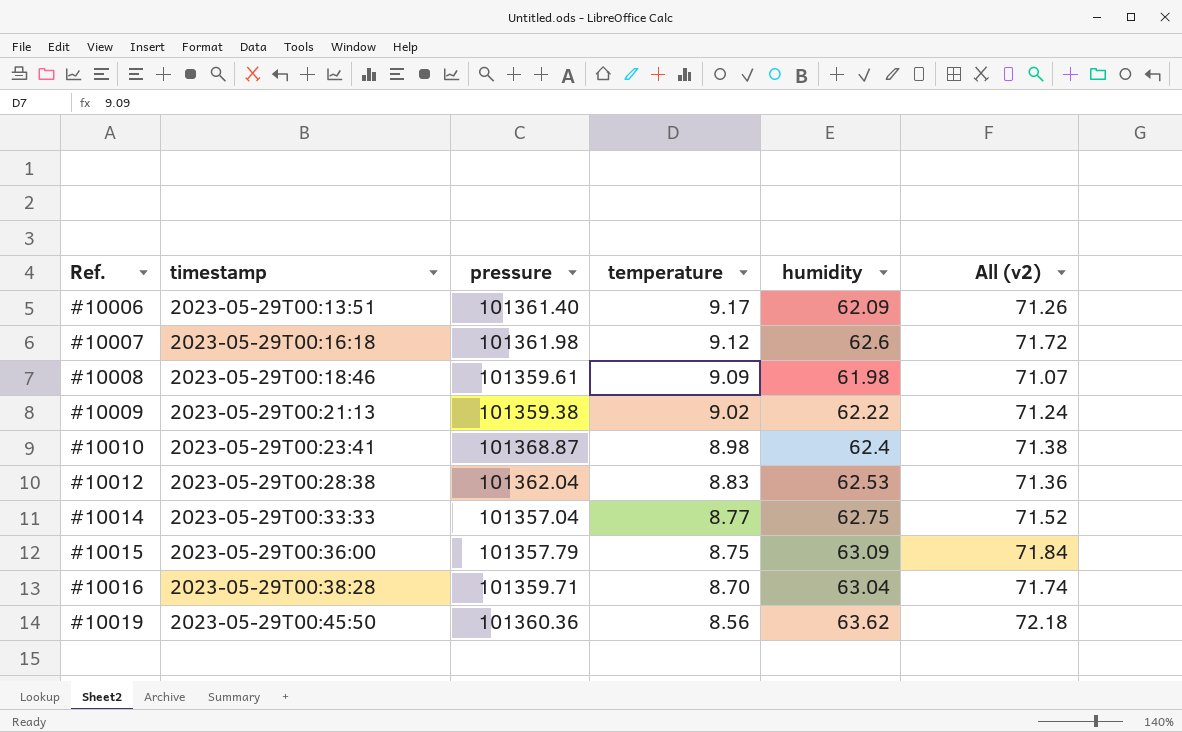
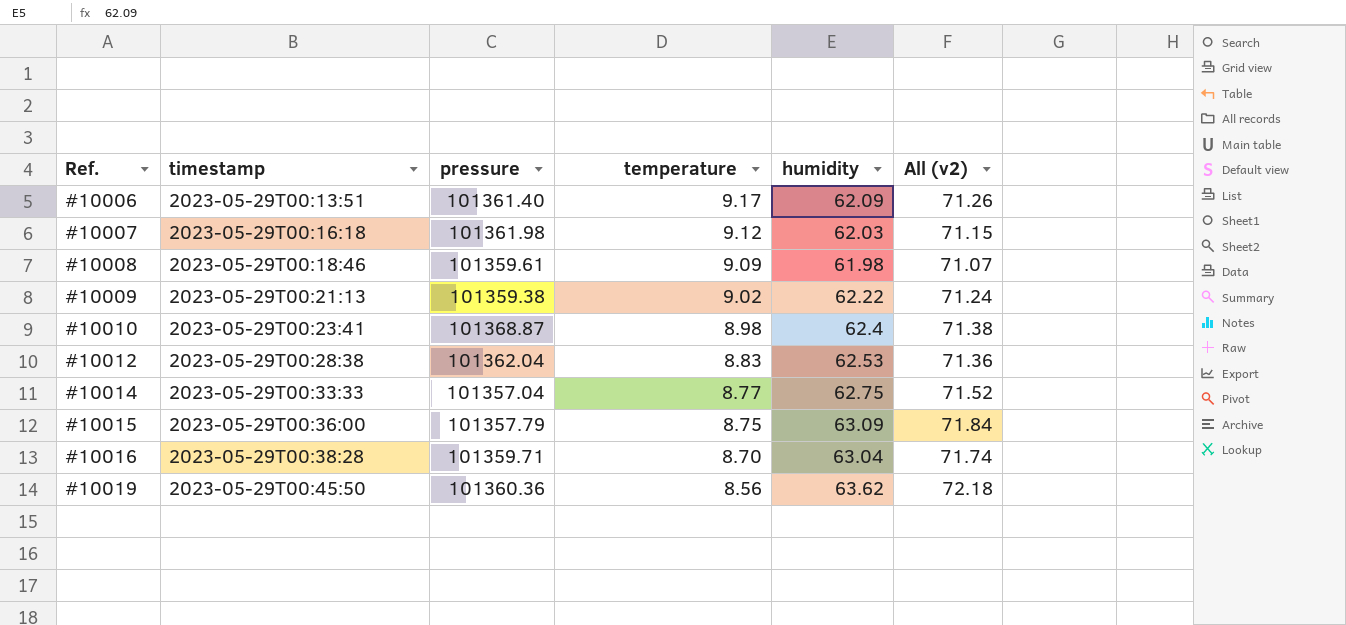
#10007 | humidity: 62.6 -> 62.03
#10007 | All (v2): 71.72 -> 71.15

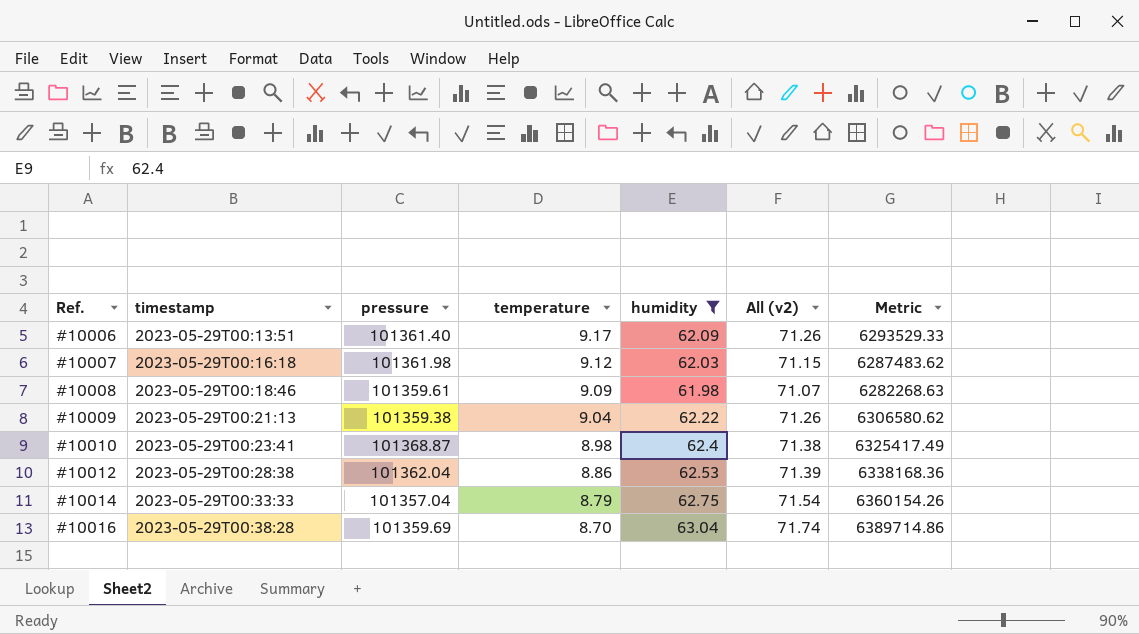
filter: none -> humidity <= 63.04
column Metric | formula: none -> [pressure] * [humidity]
#10009 | temperature: 9.02 -> 9.04
#10009 | All (v2): 71.24 -> 71.26
#10012 | temperature: 8.83 -> 8.86
#10012 | All (v2): 71.36 -> 71.39
#10014 | temperature: 8.77 -> 8.79
#10014 | All (v2): 71.52 -> 71.54
#10016 | pressure: 101359.71 -> 101359.69

